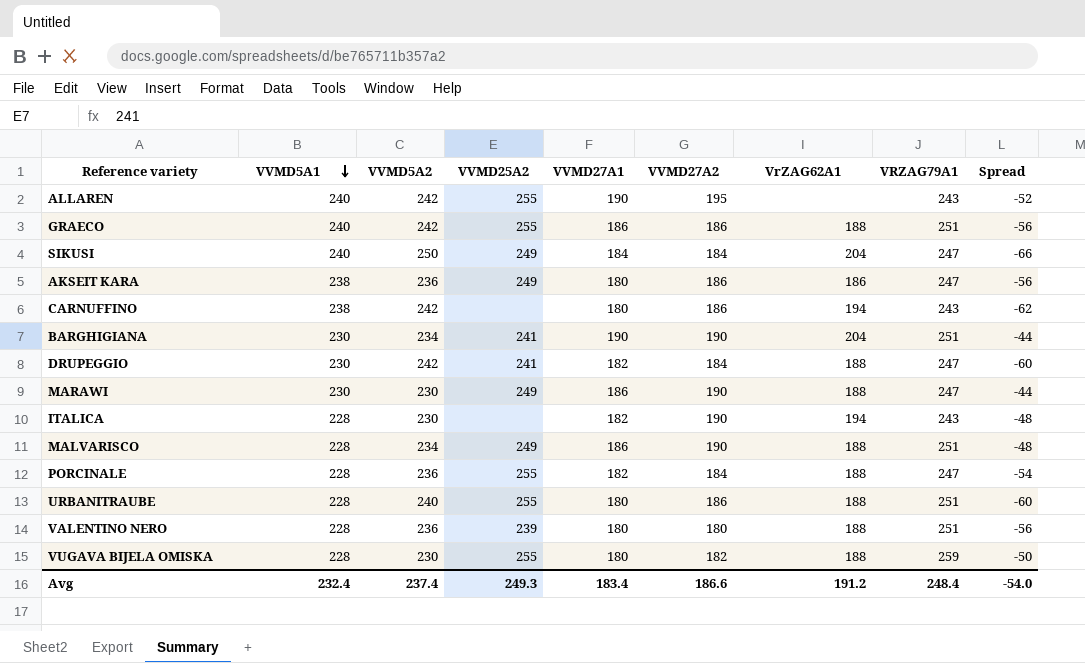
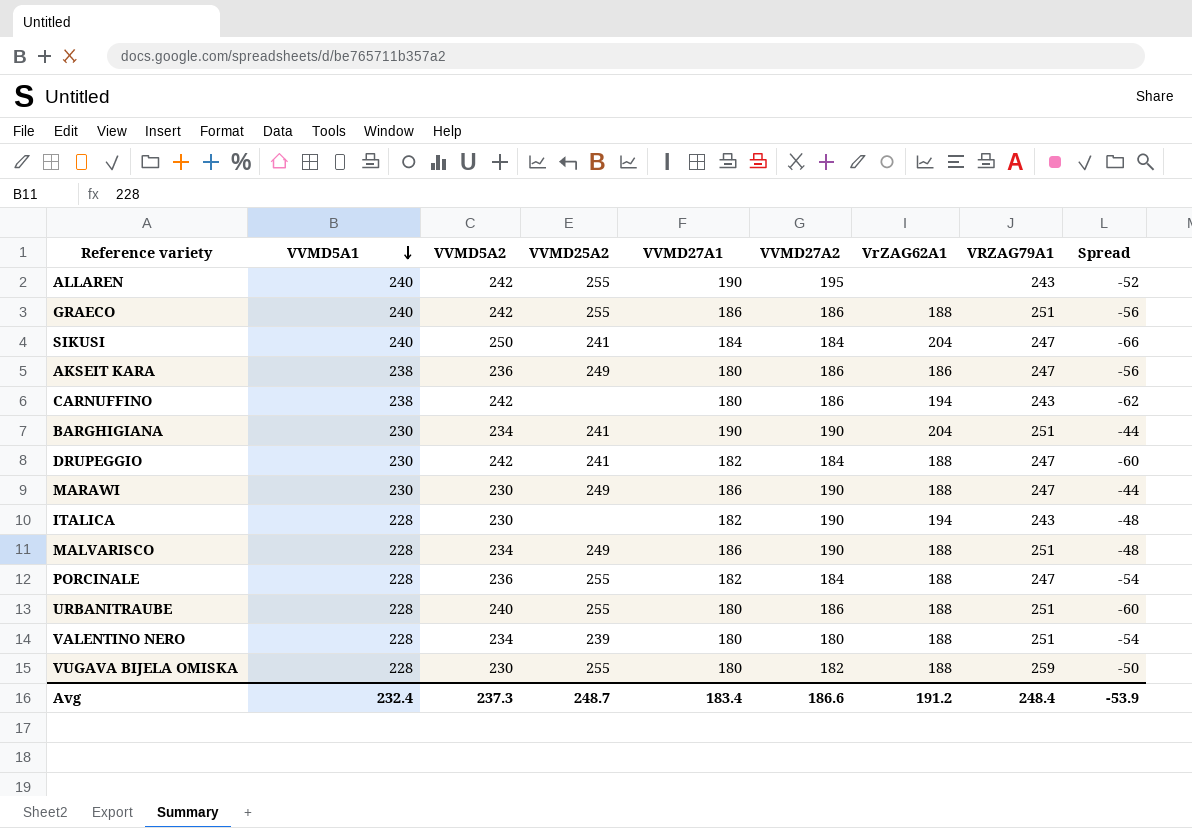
SIKUSI | VVMD25A2: 249 -> 241
VALENTINO NERO | VVMD5A2: 236 -> 234
VALENTINO NERO | Spread: -56 -> -54
Avg | VVMD5A2: 237.4 -> 237.3
Avg | VVMD25A2: 249.3 -> 248.7
Avg | Spread: -54.0 -> -53.9

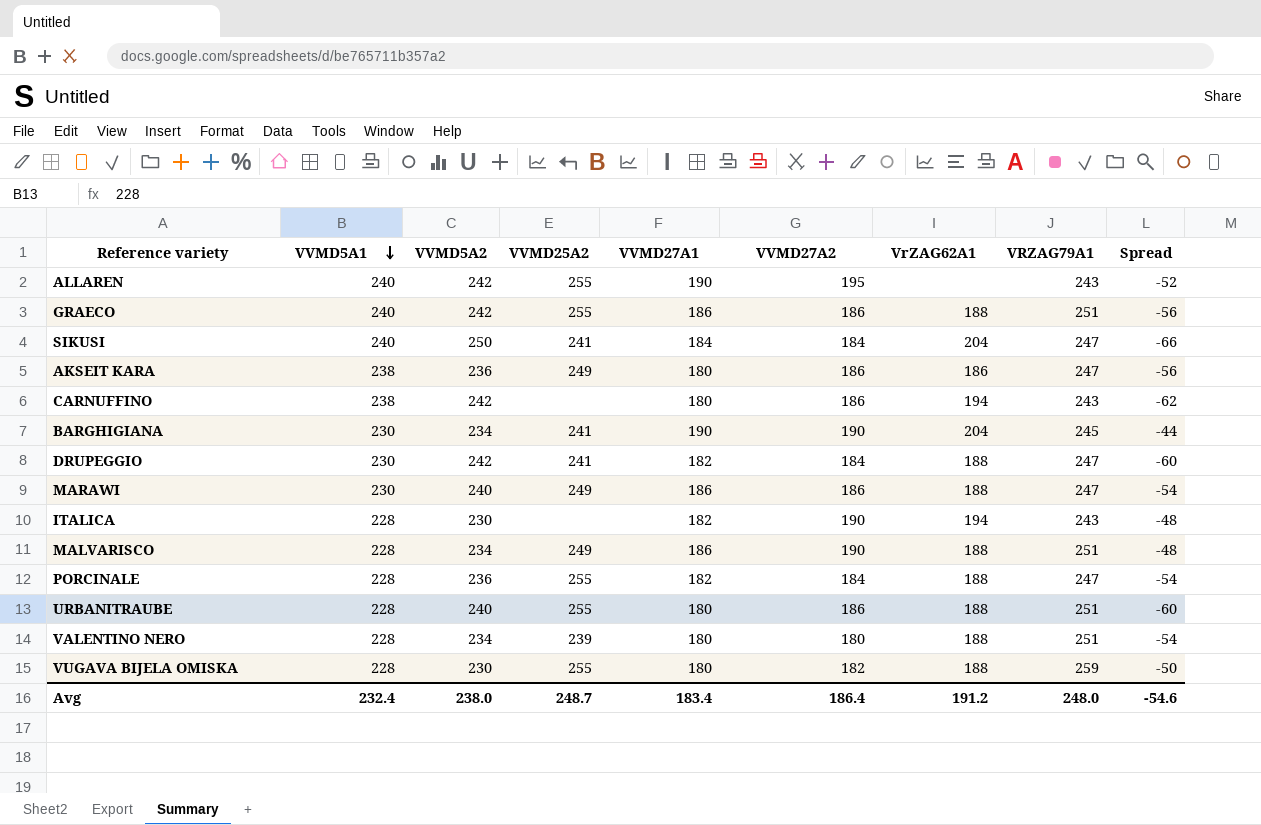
BARGHIGIANA | VRZAG79A1: 251 -> 245
MARAWI | VVMD5A2: 230 -> 240
MARAWI | VVMD27A2: 190 -> 186
MARAWI | Spread: -44 -> -54
Avg | VVMD5A2: 237.3 -> 238.0
Avg | VVMD27A2: 186.6 -> 186.4
Avg | VRZAG79A1: 248.4 -> 248.0
Avg | Spread: -53.9 -> -54.6

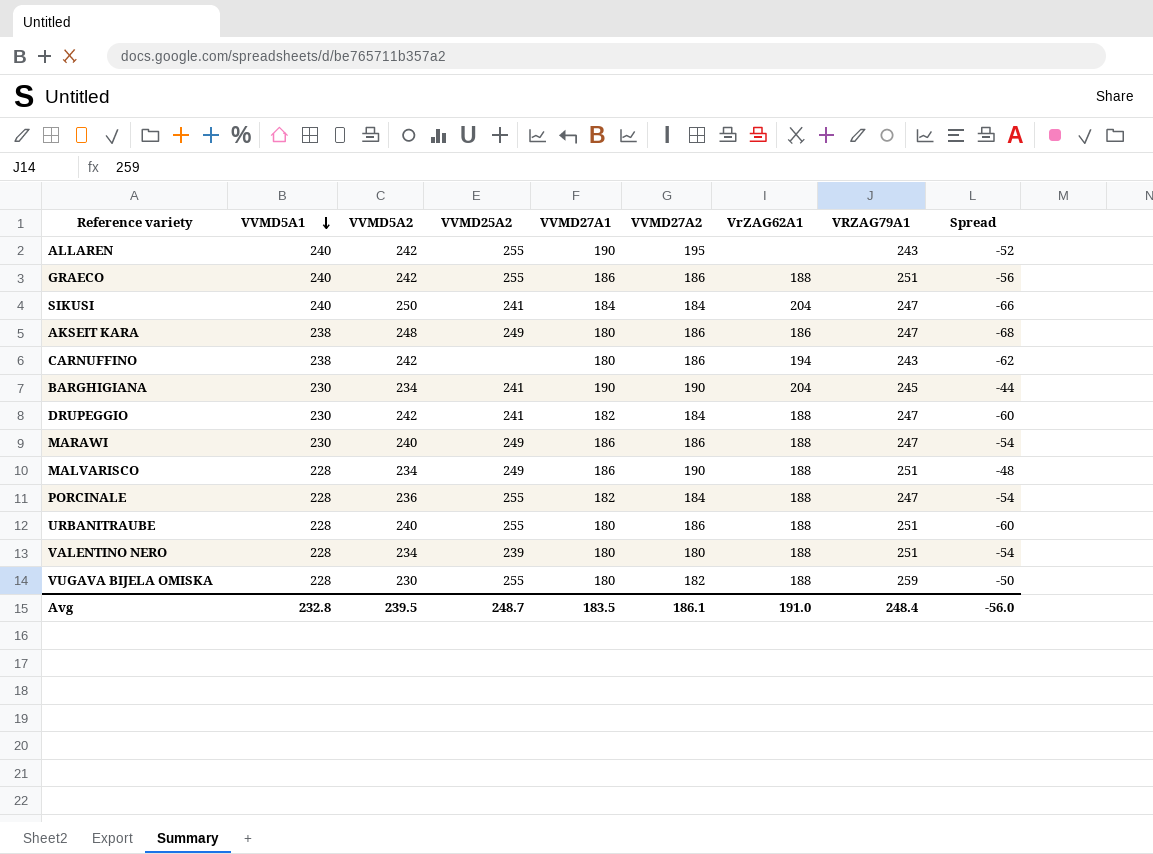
row ITALICA: 228 | 230 | none | 182 | 190 | 194 | 243 | -48 -> none
AKSEIT KARA | VVMD5A2: 236 -> 248
AKSEIT KARA | Spread: -56 -> -68
Avg | VVMD5A1: 232.4 -> 232.8
Avg | VVMD5A2: 238.0 -> 239.5
Avg | VVMD27A1: 183.4 -> 183.5
Avg | VVMD27A2: 186.4 -> 186.1
Avg | VrZAG62A1: 191.2 -> 191.0
Avg | VRZAG79A1: 248.0 -> 248.4
Avg | Spread: -54.6 -> -56.0

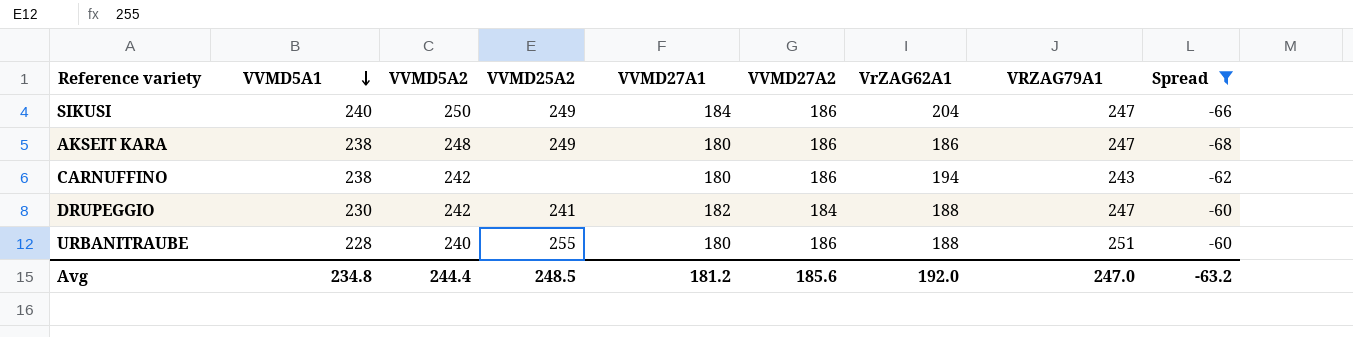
filter: none -> Spread <= -60
SIKUSI | VVMD25A2: 241 -> 249
SIKUSI | VVMD27A2: 184 -> 186
Avg | VVMD5A1: 232.8 -> 234.8
Avg | VVMD5A2: 239.5 -> 244.4
Avg | VVMD25A2: 248.7 -> 248.5
Avg | VVMD27A1: 183.5 -> 181.2
Avg | VVMD27A2: 186.1 -> 185.6
Avg | VrZAG62A1: 191.0 -> 192.0
Avg | VRZAG79A1: 248.4 -> 247.0
Avg | Spread: -56.0 -> -63.2

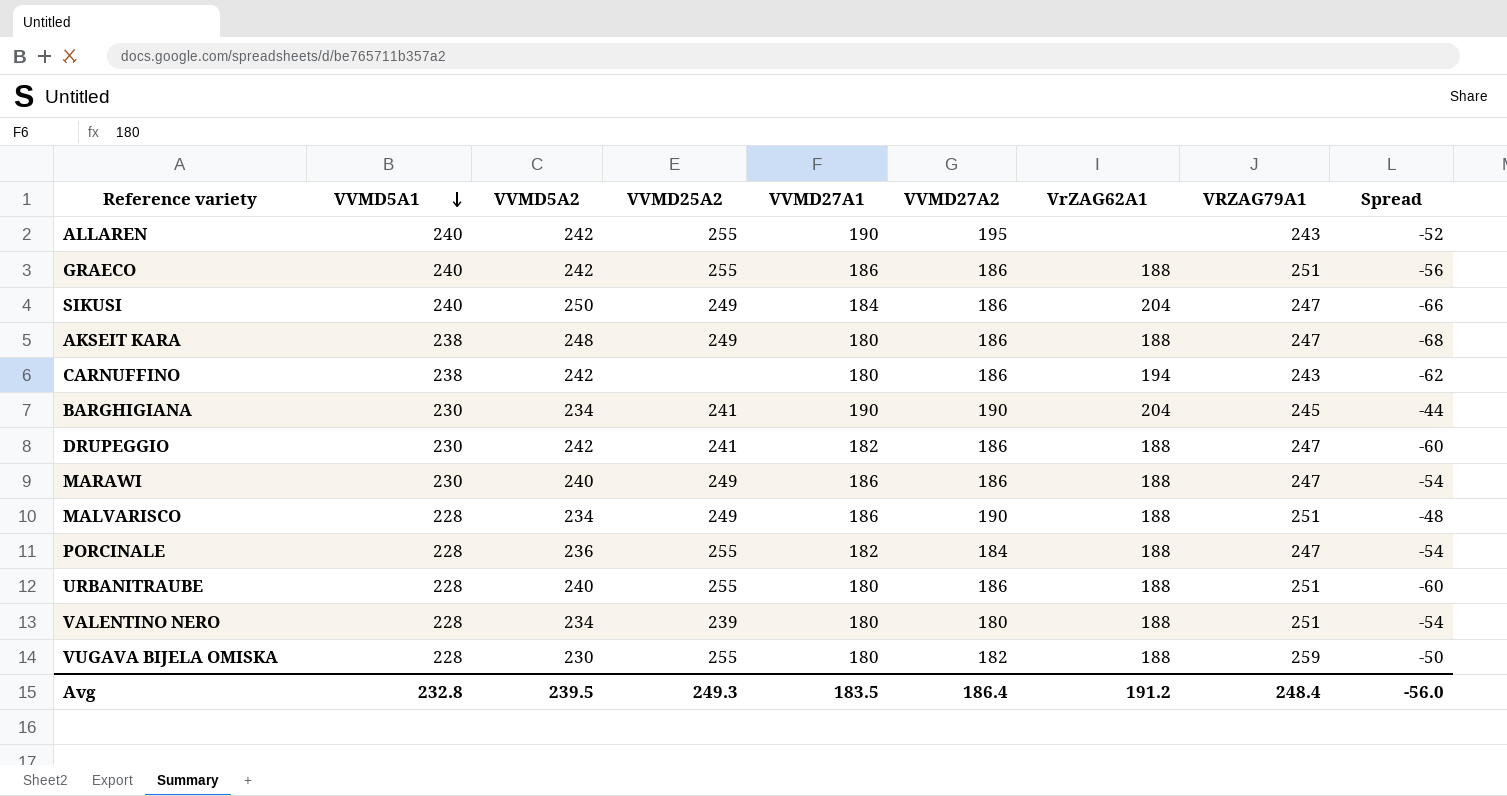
filter: Spread <= -60 -> none
AKSEIT KARA | VrZAG62A1: 186 -> 188
DRUPEGGIO | VVMD27A2: 184 -> 186
Avg | VVMD5A1: 234.8 -> 232.8
Avg | VVMD5A2: 244.4 -> 239.5
Avg | VVMD25A2: 248.5 -> 249.3
Avg | VVMD27A1: 181.2 -> 183.5
Avg | VVMD27A2: 185.6 -> 186.4
Avg | VrZAG62A1: 192.0 -> 191.2
Avg | VRZAG79A1: 247.0 -> 248.4
Avg | Spread: -63.2 -> -56.0

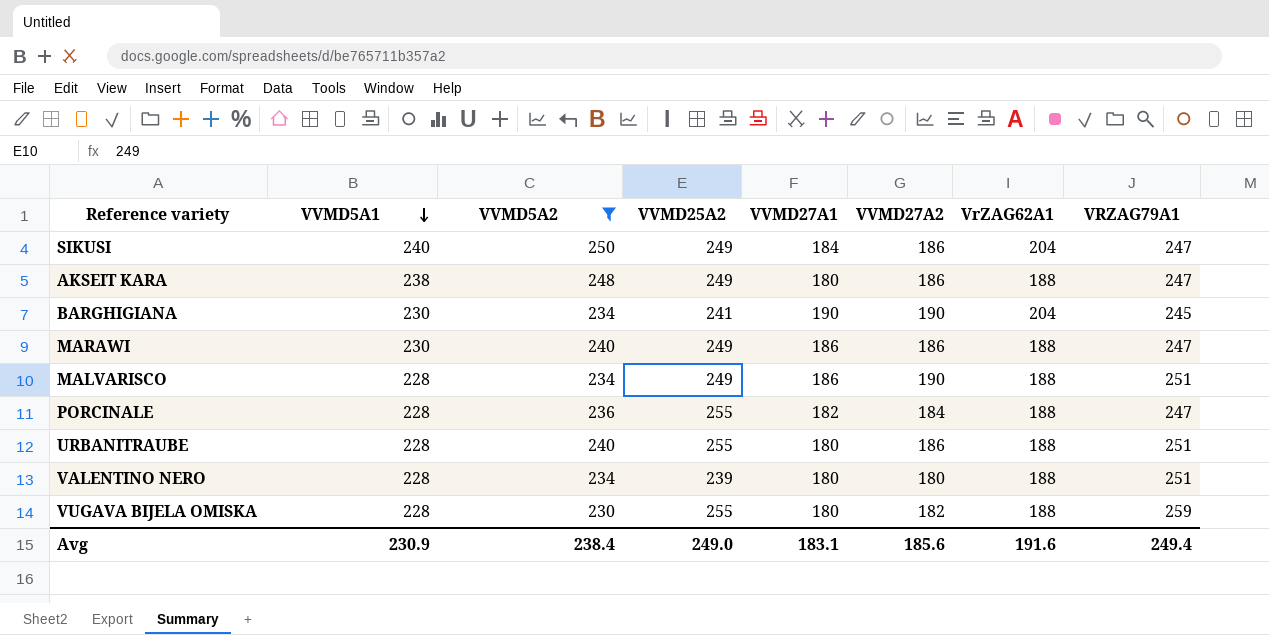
filter: none -> VVMD5A2 != 242
column Spread | formula: [VVMD27A1] - [VVMD5A2] -> none
Avg | VVMD5A1: 232.8 -> 230.9
Avg | VVMD5A2: 239.5 -> 238.4
Avg | VVMD25A2: 249.3 -> 249.0
Avg | VVMD27A1: 183.5 -> 183.1
Avg | VVMD27A2: 186.4 -> 185.6
Avg | VrZAG62A1: 191.2 -> 191.6
Avg | VRZAG79A1: 248.4 -> 249.4

